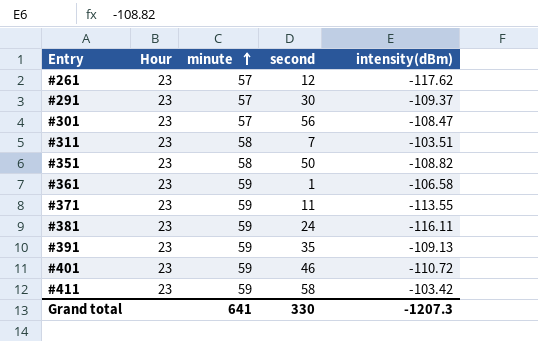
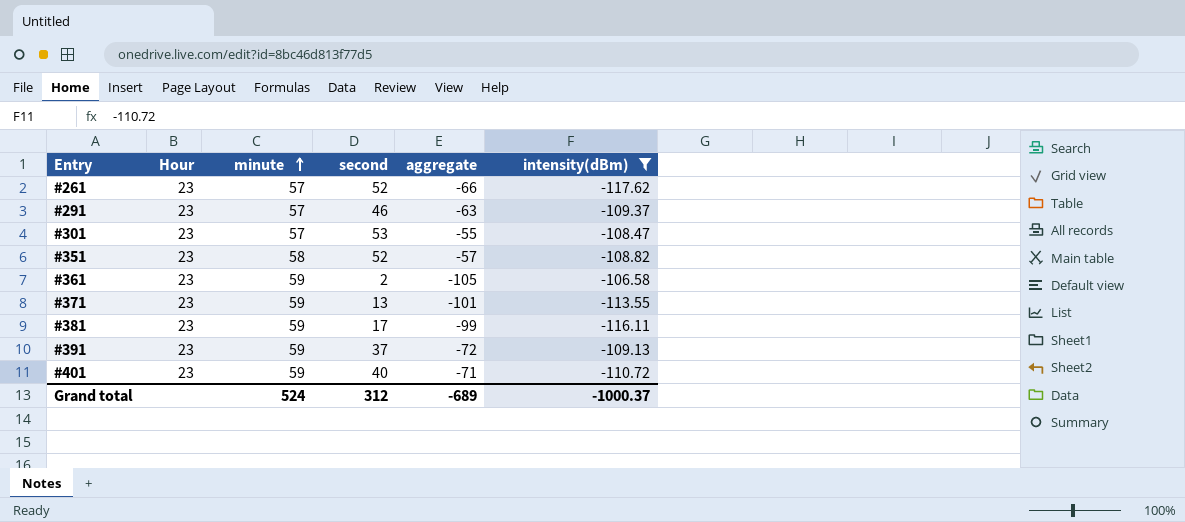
filter: none -> intensity(dBm) <= -106.58
column aggregate | formula: none -> [second] + [intensity(dBm)]
#261 | second: 12 -> 52
#291 | second: 30 -> 46
#301 | second: 56 -> 53
#351 | second: 50 -> 52
#361 | second: 1 -> 2
#371 | second: 11 -> 13
#381 | second: 24 -> 17
#391 | second: 35 -> 37
#401 | second: 46 -> 40
Grand total | minute: 641 -> 524
Grand total | second: 330 -> 312
Grand total | intensity(dBm): -1207.3 -> -1000.37

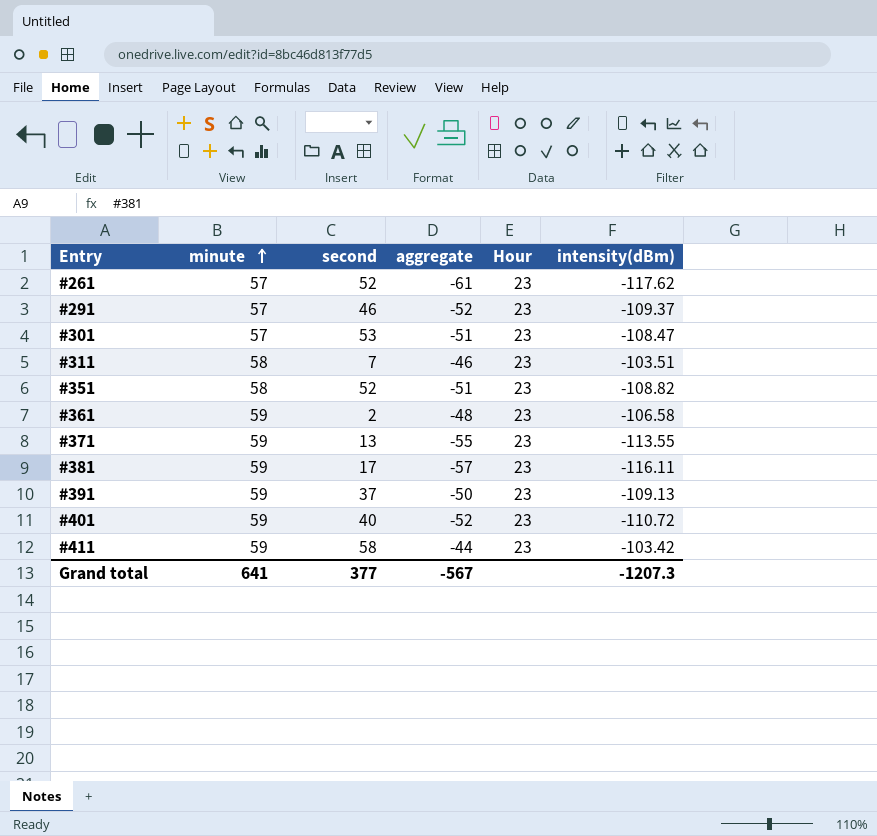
filter: intensity(dBm) <= -106.58 -> none
column aggregate | formula: [second] + [intensity(dBm)] -> [minute] + [intensity(dBm)]
column Hour | position: 2 -> 5
Grand total | minute: 524 -> 641
Grand total | second: 312 -> 377
Grand total | aggregate: -689 -> -567
Grand total | intensity(dBm): -1000.37 -> -1207.3

